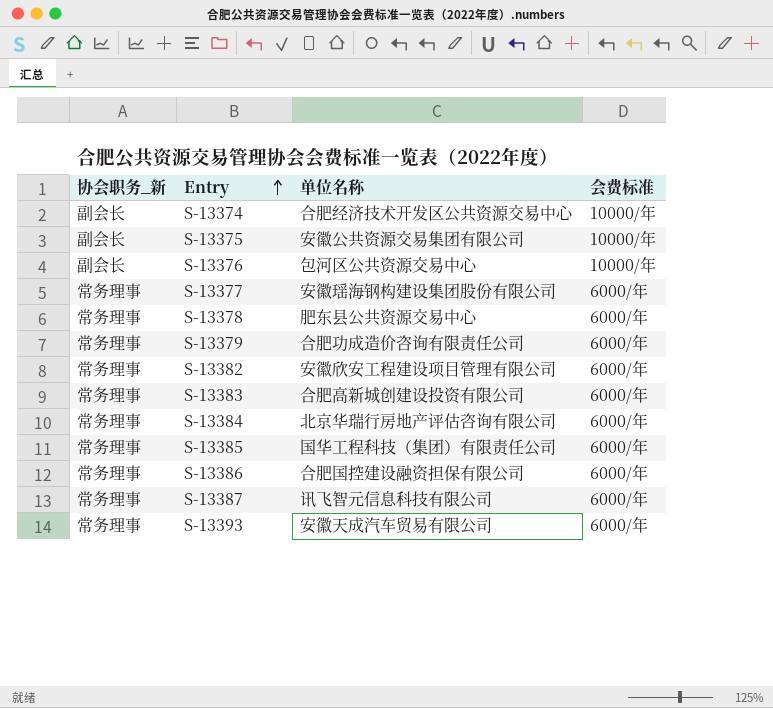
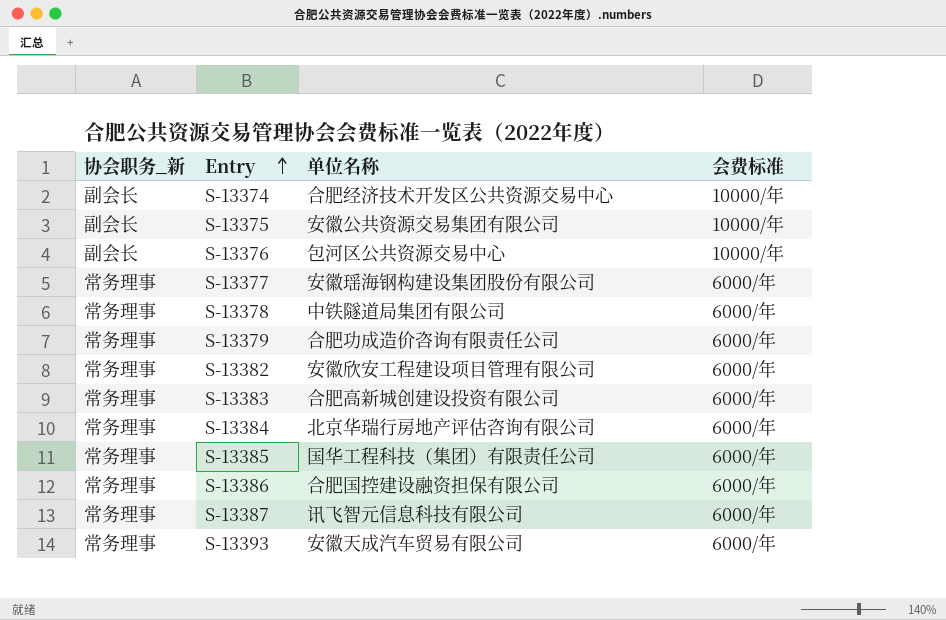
S-13378 | 单位名称: 肥东县公共资源交易中心 -> 中铁隧道局集团有限公司

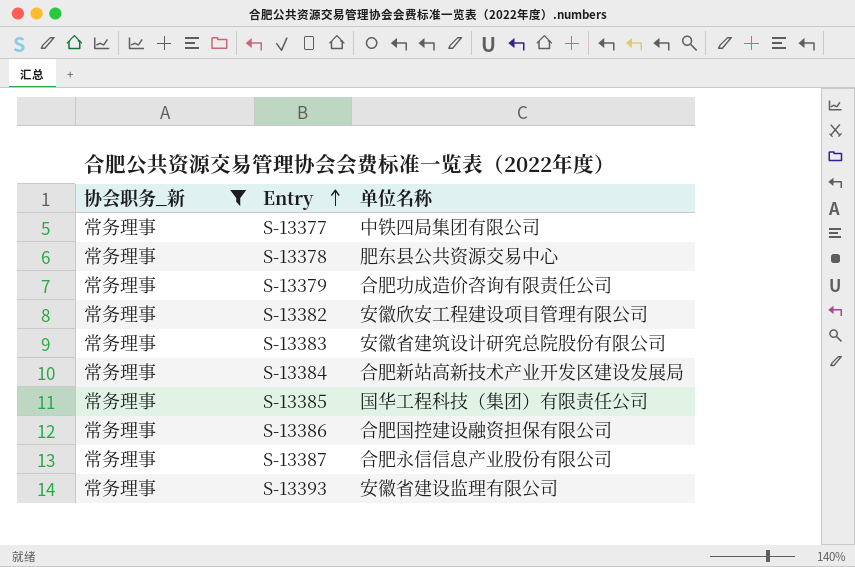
filter: none -> 协会职务_新 = 常务理事
column 会费标准 | position: 4 -> none
S-13377 | 单位名称: 安徽瑶海钢构建设集团股份有限公司 -> 中铁四局集团有限公司
S-13378 | 单位名称: 中铁隧道局集团有限公司 -> 肥东县公共资源交易中心
S-13383 | 单位名称: 合肥高新城创建设投资有限公司 -> 安徽省建筑设计研究总院股份有限公司
S-13384 | 单位名称: 北京华瑞行房地产评估咨询有限公司 -> 合肥新站高新技术产业开发区建设发展局
S-13387 | 单位名称: 讯飞智元信息科技有限公司 -> 合肥永信信息产业股份有限公司
S-13393 | 单位名称: 安徽天成汽车贸易有限公司 -> 安徽省建设监理有限公司

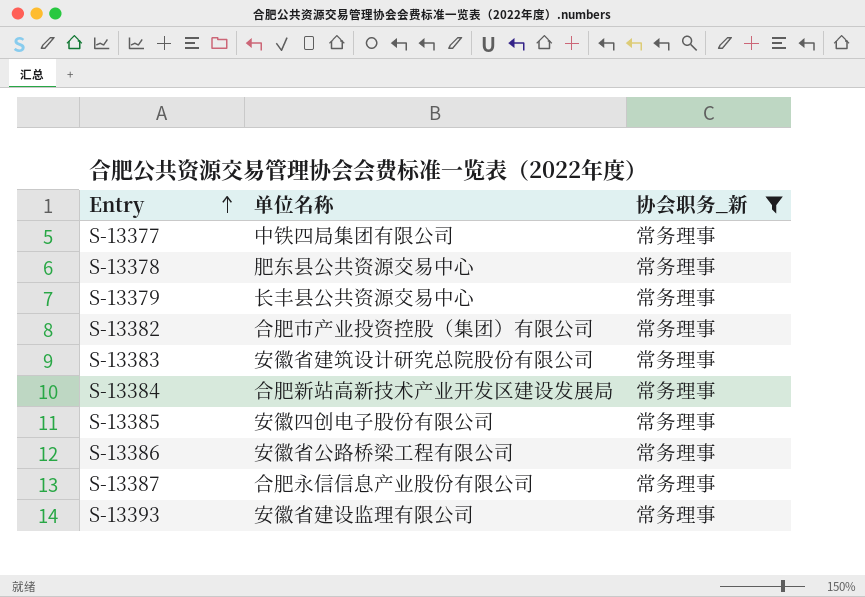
column 协会职务_新 | position: 1 -> 3
S-13379 | 单位名称: 合肥功成造价咨询有限责任公司 -> 长丰县公共资源交易中心
S-13382 | 单位名称: 安徽欣安工程建设项目管理有限公司 -> 合肥市产业投资控股（集团）有限公司
S-13385 | 单位名称: 国华工程科技（集团）有限责任公司 -> 安徽四创电子股份有限公司
S-13386 | 单位名称: 合肥国控建设融资担保有限公司 -> 安徽省公路桥梁工程有限公司

